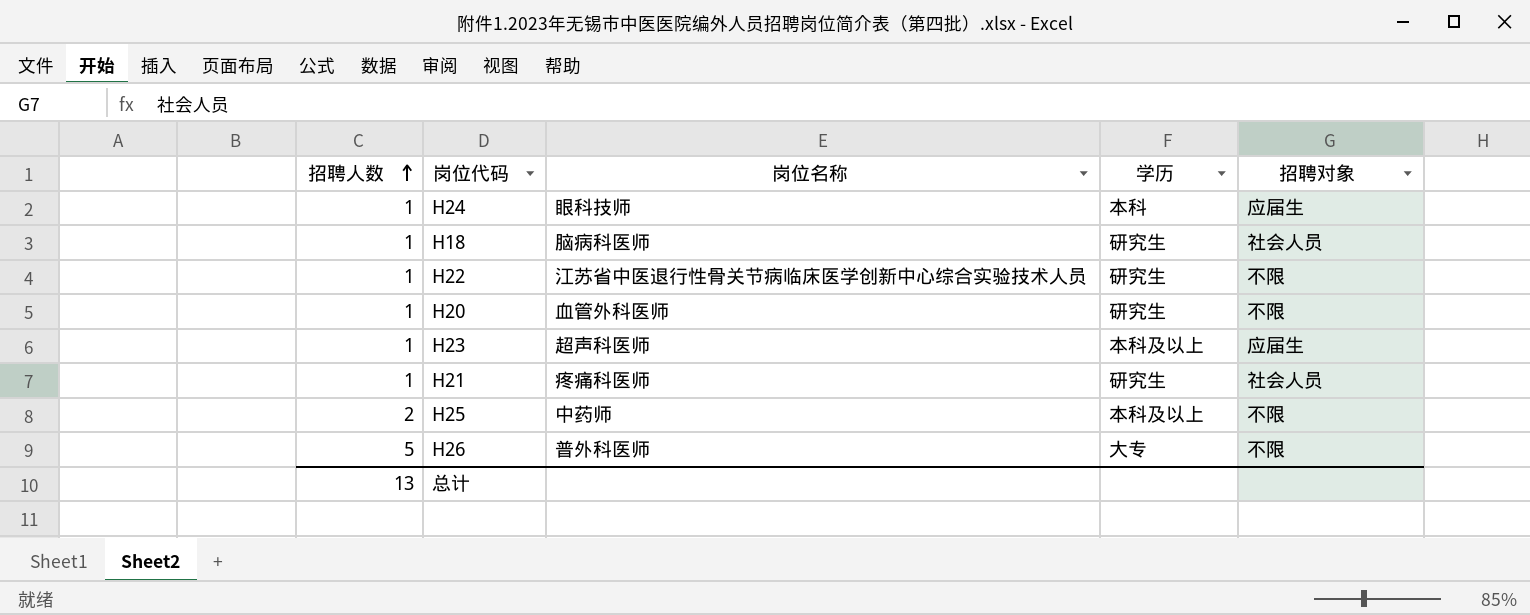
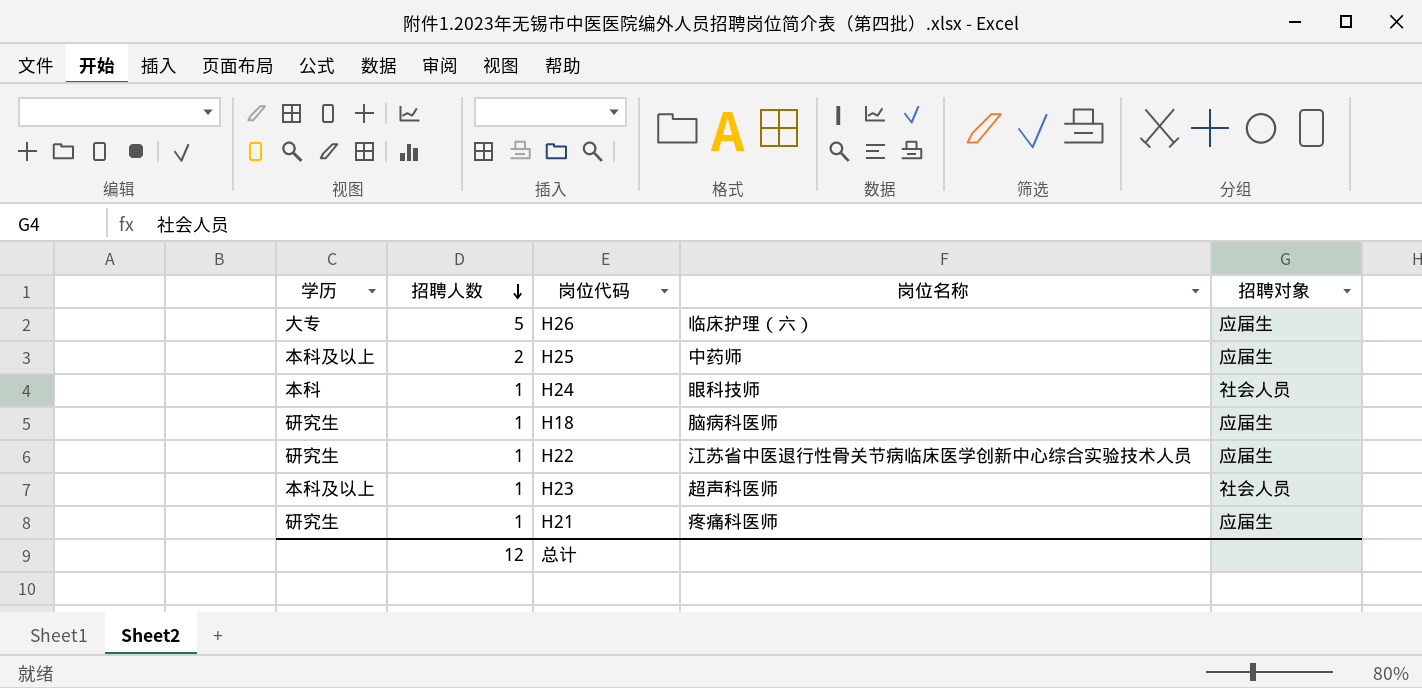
row order: 招聘人数 ascending -> 招聘人数 descending
column 学历 | position: 4 -> 1
row H20: 1 | 血管外科医师 | 研究生 | 不限 -> none
H26 | 岗位名称: 普外科医师 -> 临床护理（六）
H26 | 招聘对象: 不限 -> 应届生
H25 | 招聘对象: 不限 -> 应届生
H24 | 招聘对象: 应届生 -> 社会人员
H18 | 招聘对象: 社会人员 -> 应届生
H22 | 招聘对象: 不限 -> 应届生
H23 | 招聘对象: 应届生 -> 社会人员
H21 | 招聘对象: 社会人员 -> 应届生
总计 | 招聘人数: 13 -> 12

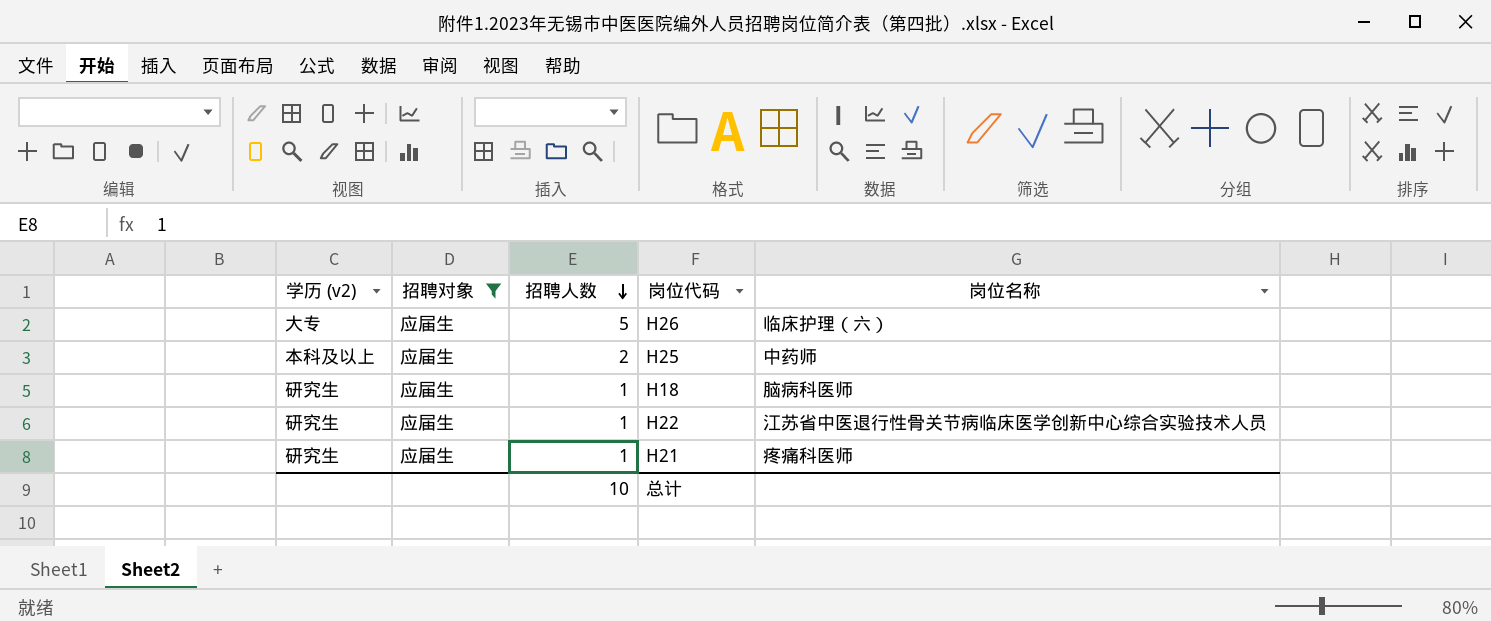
filter: none -> 招聘对象 = 应届生
column name: 学历 -> 学历 (v2)
column 招聘对象 | position: 5 -> 2
总计 | 招聘人数: 12 -> 10

